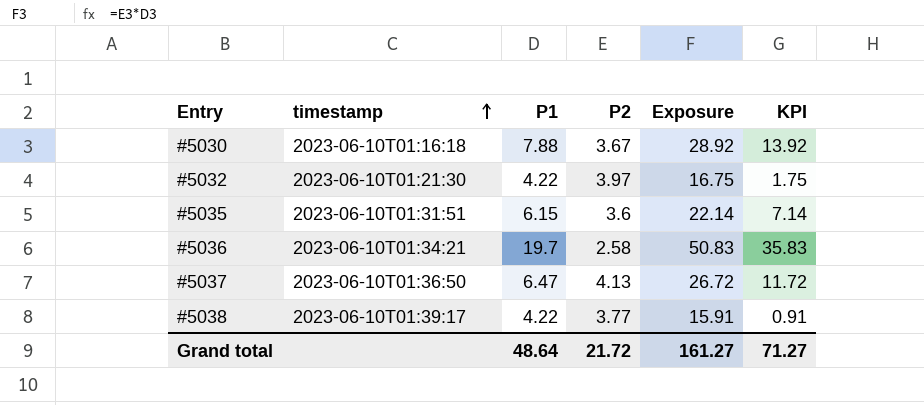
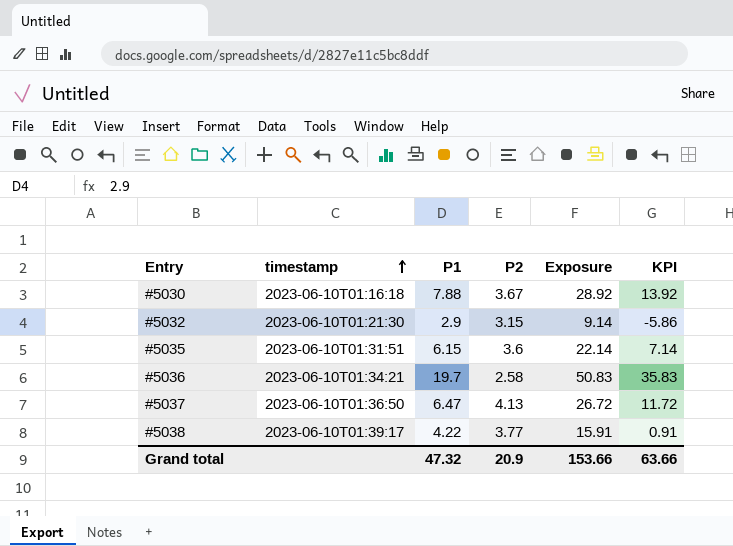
#5032 | P1: 4.22 -> 2.9
#5032 | P2: 3.97 -> 3.15
#5032 | Exposure: 16.75 -> 9.14
#5032 | KPI: 1.75 -> -5.86
Grand total | P1: 48.64 -> 47.32
Grand total | P2: 21.72 -> 20.9
Grand total | Exposure: 161.27 -> 153.66
Grand total | KPI: 71.27 -> 63.66

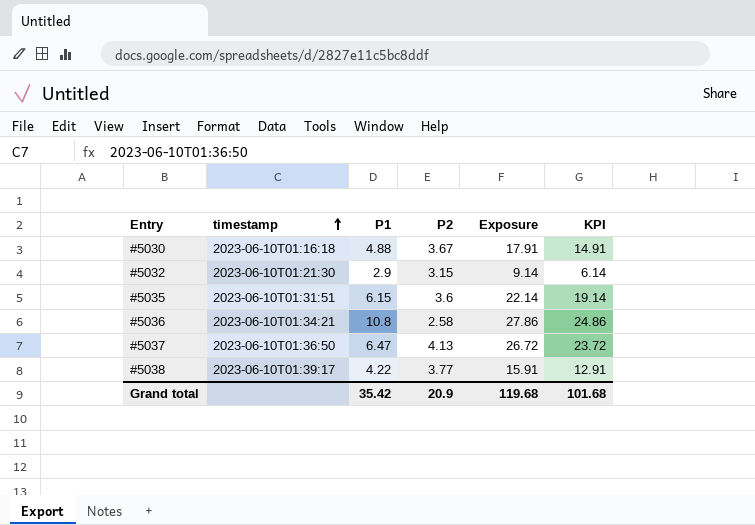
column KPI | formula: [Exposure] - 15 -> [Exposure] - 3
#5030 | P1: 7.88 -> 4.88
#5030 | Exposure: 28.92 -> 17.91
#5036 | P1: 19.7 -> 10.8
#5036 | Exposure: 50.83 -> 27.86
Grand total | P1: 47.32 -> 35.42
Grand total | Exposure: 153.66 -> 119.68
Grand total | KPI: 63.66 -> 101.68

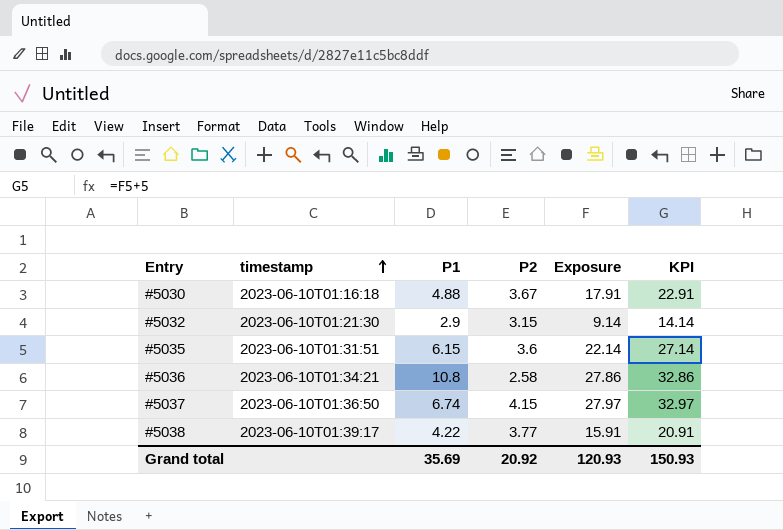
column KPI | formula: [Exposure] - 3 -> [Exposure] + 5
#5037 | P1: 6.47 -> 6.74
#5037 | P2: 4.13 -> 4.15
#5037 | Exposure: 26.72 -> 27.97
Grand total | P1: 35.42 -> 35.69
Grand total | P2: 20.9 -> 20.92
Grand total | Exposure: 119.68 -> 120.93
Grand total | KPI: 101.68 -> 150.93

